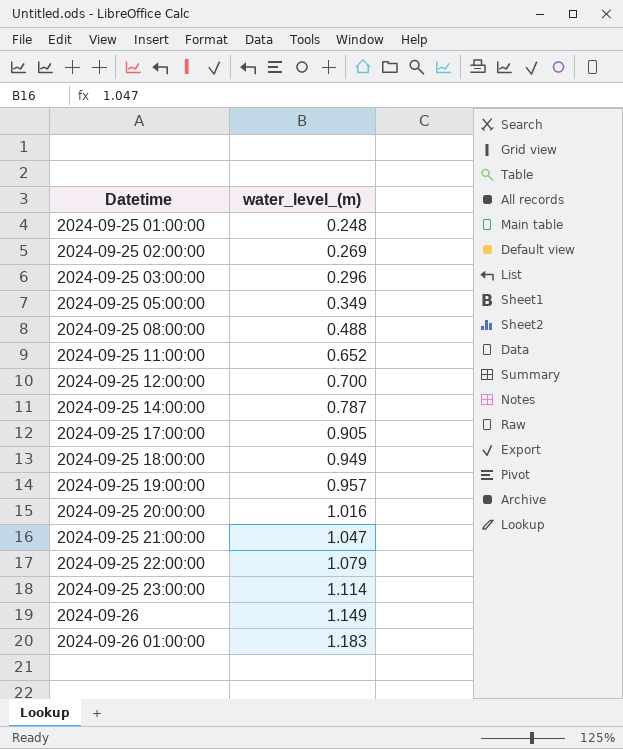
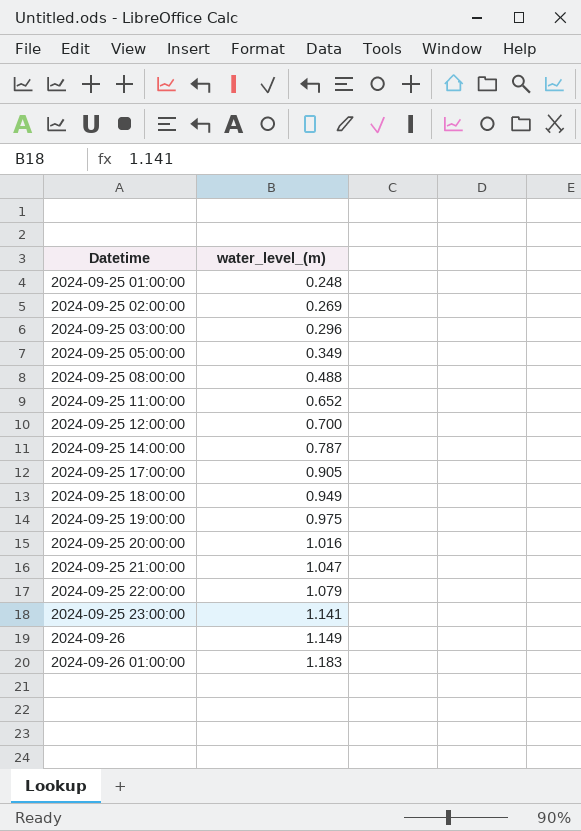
2024-09-25 19:00:00 | water_level_(m): 0.957 -> 0.975
2024-09-25 23:00:00 | water_level_(m): 1.114 -> 1.141

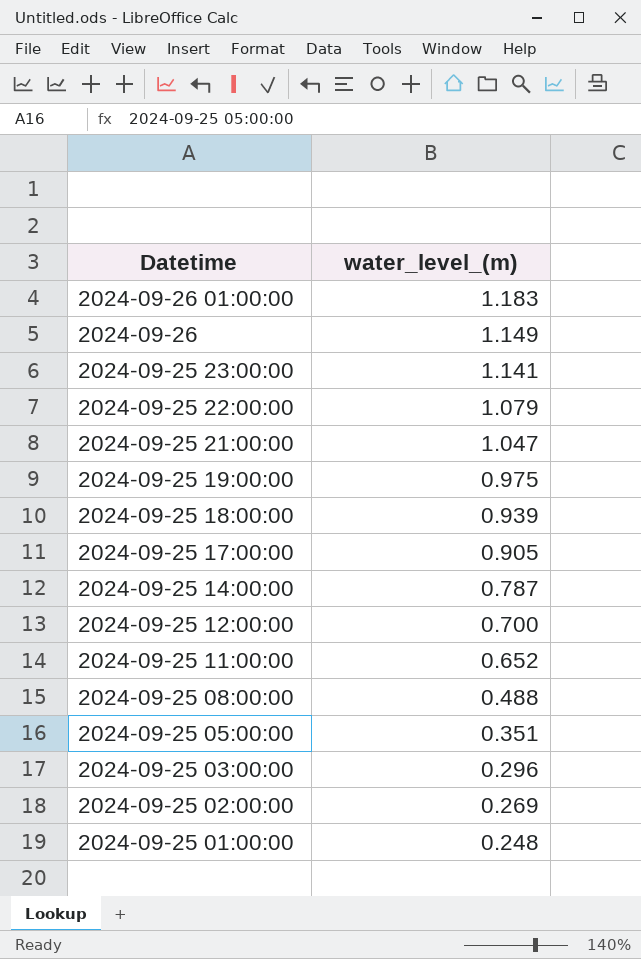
row order: Datetime ascending -> Datetime descending
row 2024-09-25 20:00:00: 1.016 -> none
2024-09-25 18:00:00 | water_level_(m): 0.949 -> 0.939
2024-09-25 05:00:00 | water_level_(m): 0.349 -> 0.351

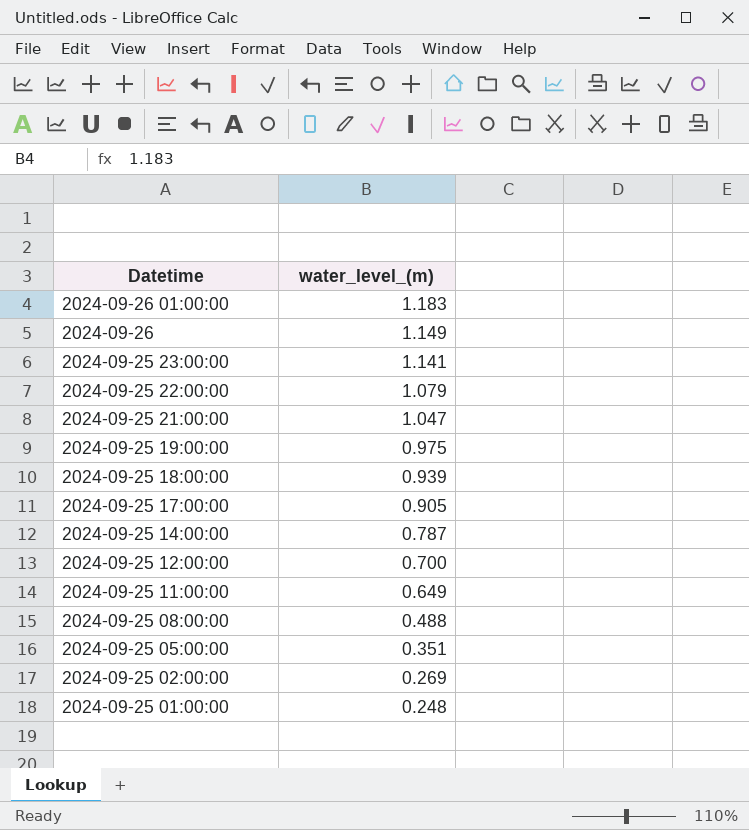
row 2024-09-25 03:00:00: 0.296 -> none
2024-09-25 11:00:00 | water_level_(m): 0.652 -> 0.649

